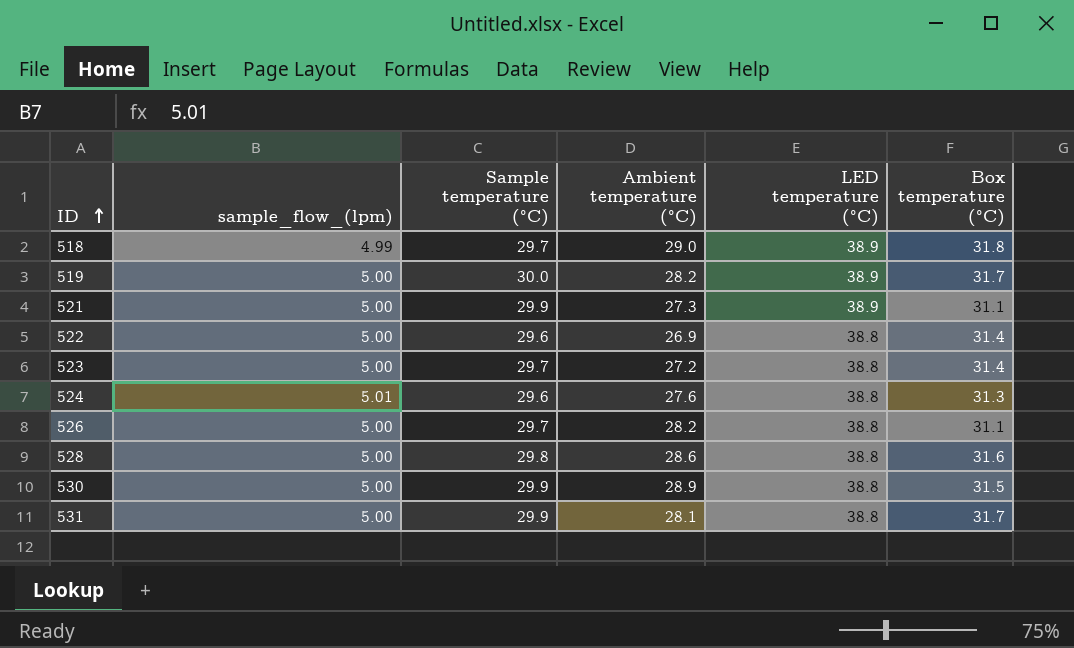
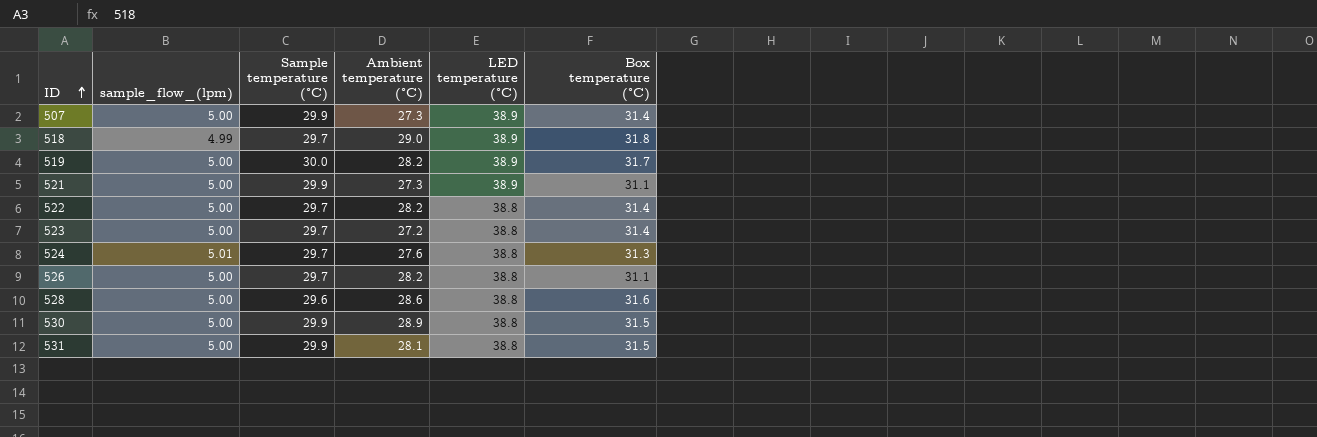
row 507: none -> 5.00 | 29.9 | 27.3 | 38.9 | 31.4
522 | Sample temperature (°C): 29.6 -> 29.7
522 | Ambient temperature (°C): 26.9 -> 28.2
524 | Sample temperature (°C): 29.6 -> 29.7
528 | Sample temperature (°C): 29.8 -> 29.6
531 | Box temperature (°C): 31.7 -> 31.5

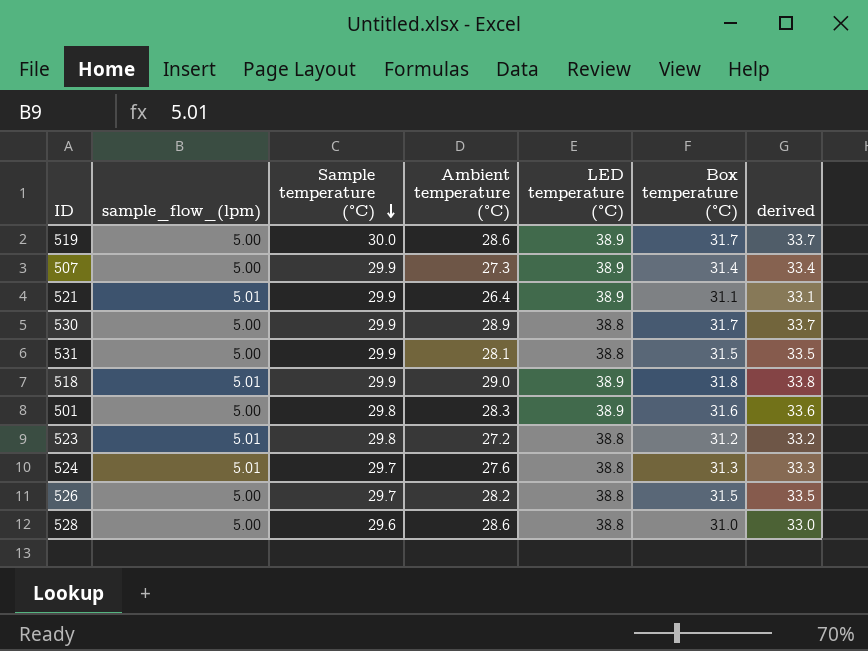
row order: ID ascending -> Sample temperature (°C) descending
column derived | formula: none -> [Box temperature (°C)] + 2
row 522: 5.00 | 29.7 | 28.2 | 38.8 | 31.4 -> none
519 | Ambient temperature (°C): 28.2 -> 28.6
521 | sample_flow_(lpm): 5.00 -> 5.01
521 | Ambient temperature (°C): 27.3 -> 26.4
530 | Box temperature (°C): 31.5 -> 31.7
518 | sample_flow_(lpm): 4.99 -> 5.01
518 | Sample temperature (°C): 29.7 -> 29.9
row 501: none -> 5.00 | 29.8 | 28.3 | 38.9 | 31.6 | 33.6
523 | sample_flow_(lpm): 5.00 -> 5.01
523 | Sample temperature (°C): 29.7 -> 29.8
523 | Box temperature (°C): 31.4 -> 31.2
526 | Box temperature (°C): 31.1 -> 31.5
528 | Box temperature (°C): 31.6 -> 31.0

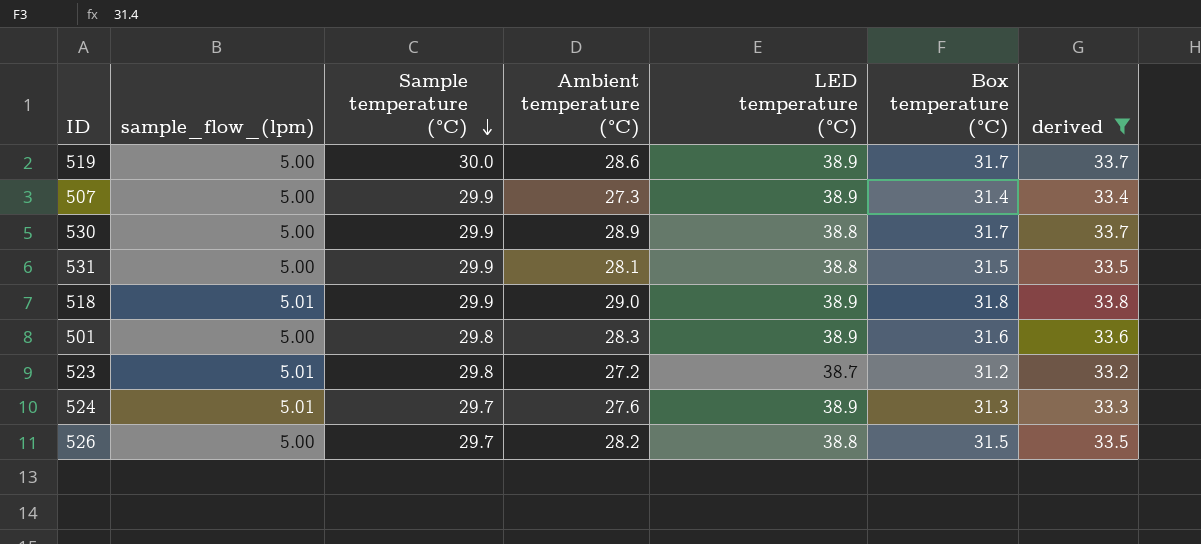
filter: none -> derived >= 33.2
523 | LED temperature (°C): 38.8 -> 38.7
524 | LED temperature (°C): 38.8 -> 38.9

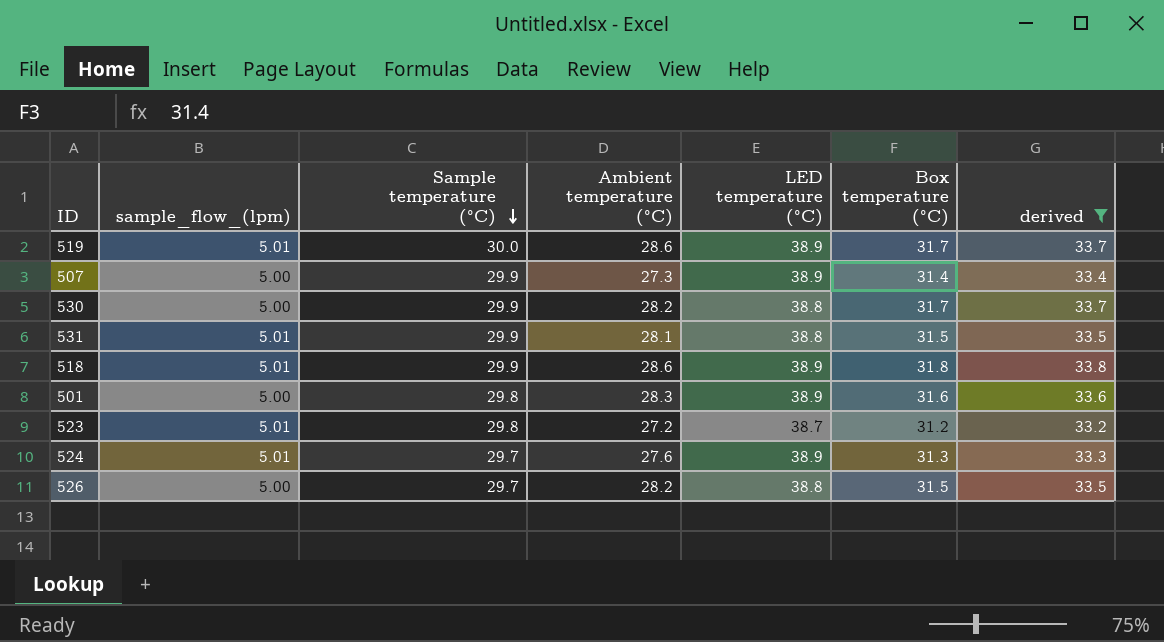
519 | sample_flow_(lpm): 5.00 -> 5.01
530 | Ambient temperature (°C): 28.9 -> 28.2
531 | sample_flow_(lpm): 5.00 -> 5.01
518 | Ambient temperature (°C): 29.0 -> 28.6

